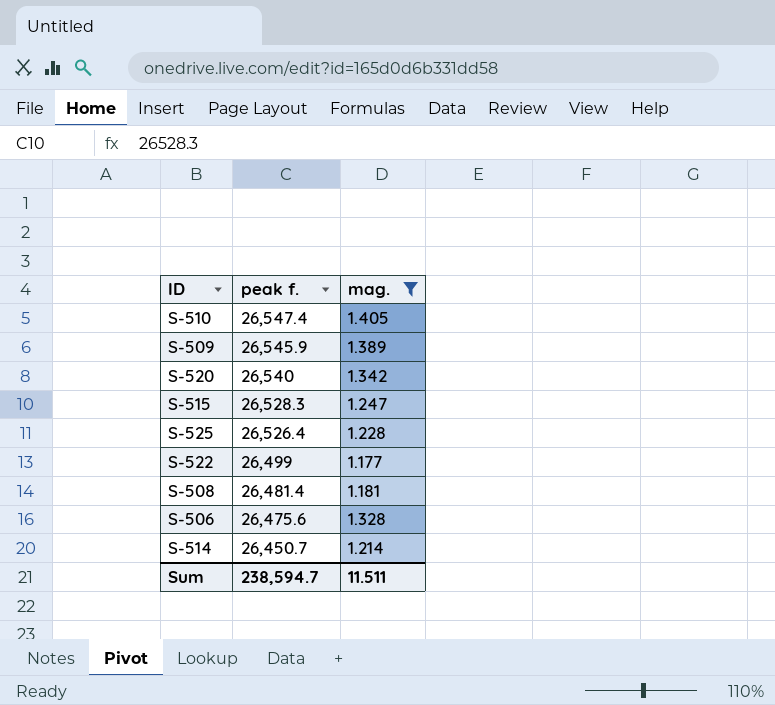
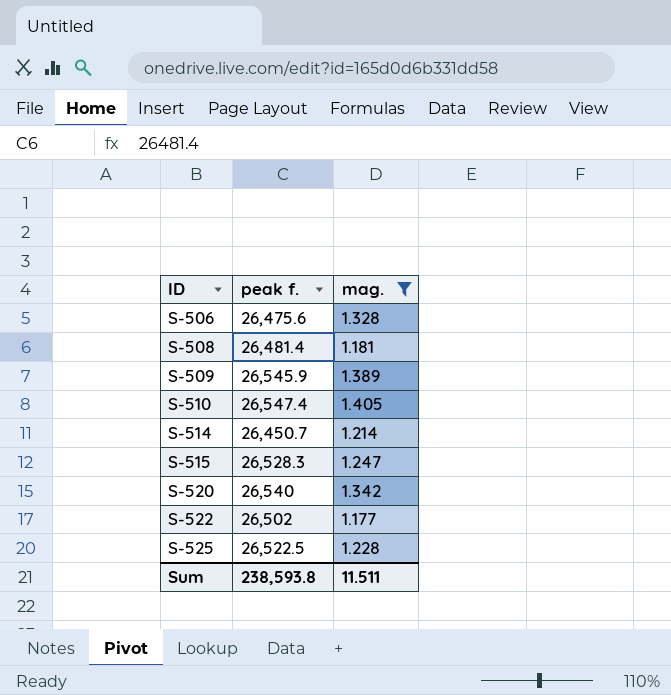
row order: peak f. descending -> ID ascending
S-522 | peak f.: 26,499 -> 26,502
S-525 | peak f.: 26,526.4 -> 26,522.5
Sum | peak f.: 238,594.7 -> 238,593.8

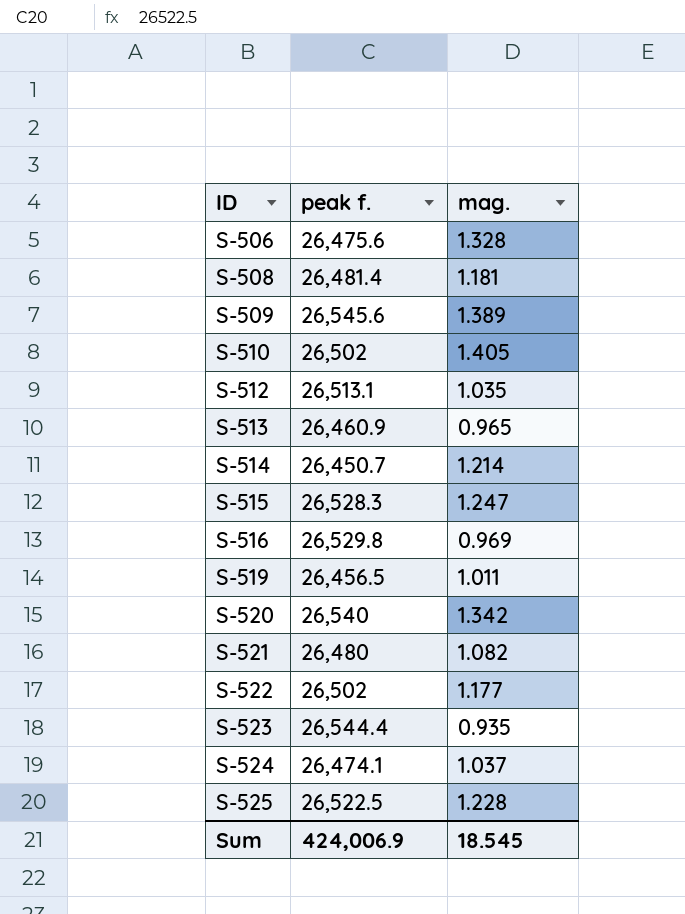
filter: mag. >= 1.177 -> none
S-509 | peak f.: 26,545.9 -> 26,545.6
S-510 | peak f.: 26,547.4 -> 26,502
Sum | peak f.: 238,593.8 -> 424,006.9
Sum | mag.: 11.511 -> 18.545

